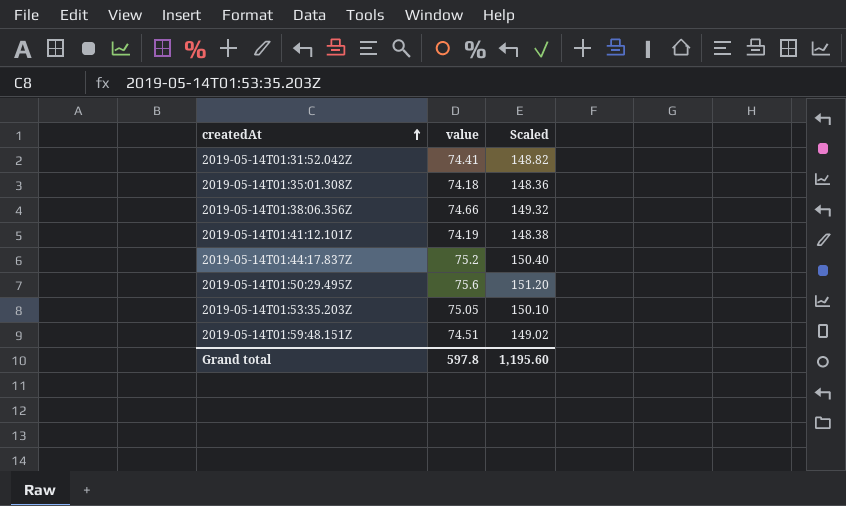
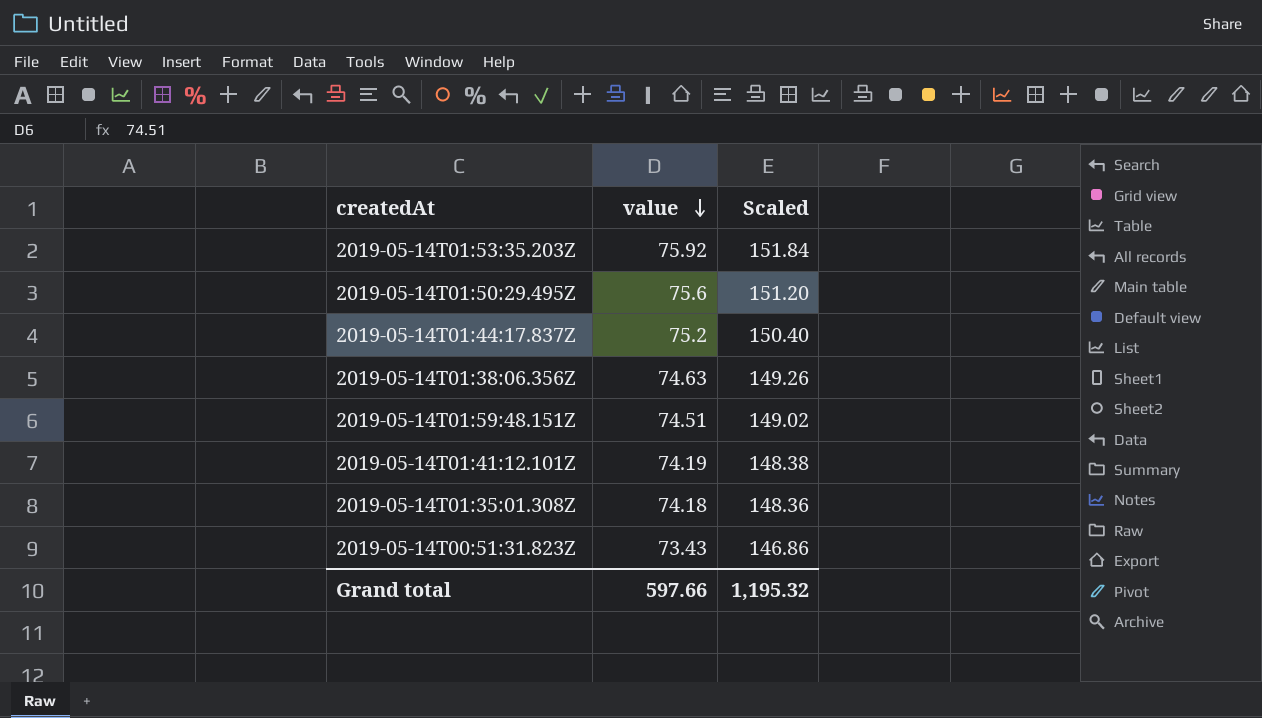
row order: createdAt ascending -> value descending
row 2019-05-14T01:31:52.042Z: 74.41 | 148.82 -> none
2019-05-14T01:53:35.203Z | value: 75.05 -> 75.92
2019-05-14T01:53:35.203Z | Scaled: 150.10 -> 151.84
2019-05-14T01:38:06.356Z | value: 74.66 -> 74.63
2019-05-14T01:38:06.356Z | Scaled: 149.32 -> 149.26
row 2019-05-14T00:51:31.823Z: none -> 73.43 | 146.86
Grand total | value: 597.8 -> 597.66
Grand total | Scaled: 1,195.60 -> 1,195.32

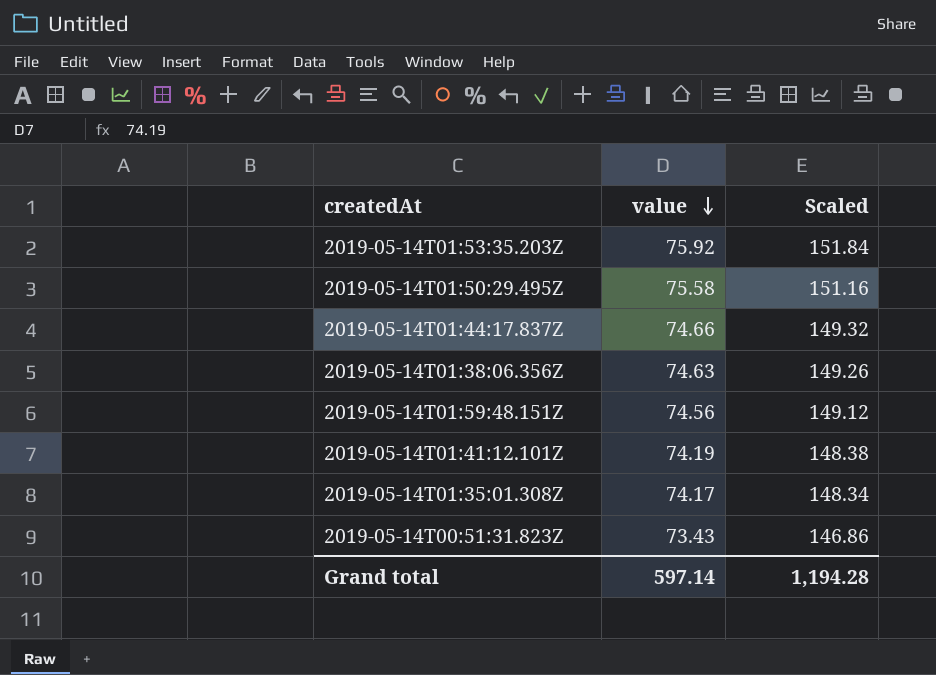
2019-05-14T01:50:29.495Z | value: 75.6 -> 75.58
2019-05-14T01:50:29.495Z | Scaled: 151.20 -> 151.16
2019-05-14T01:44:17.837Z | value: 75.2 -> 74.66
2019-05-14T01:44:17.837Z | Scaled: 150.40 -> 149.32
2019-05-14T01:59:48.151Z | value: 74.51 -> 74.56
2019-05-14T01:59:48.151Z | Scaled: 149.02 -> 149.12
2019-05-14T01:35:01.308Z | value: 74.18 -> 74.17
2019-05-14T01:35:01.308Z | Scaled: 148.36 -> 148.34
Grand total | value: 597.66 -> 597.14
Grand total | Scaled: 1,195.32 -> 1,194.28

